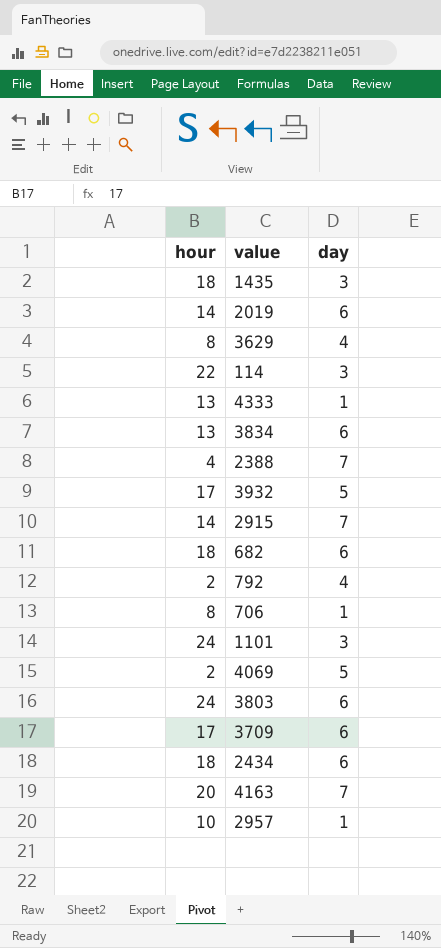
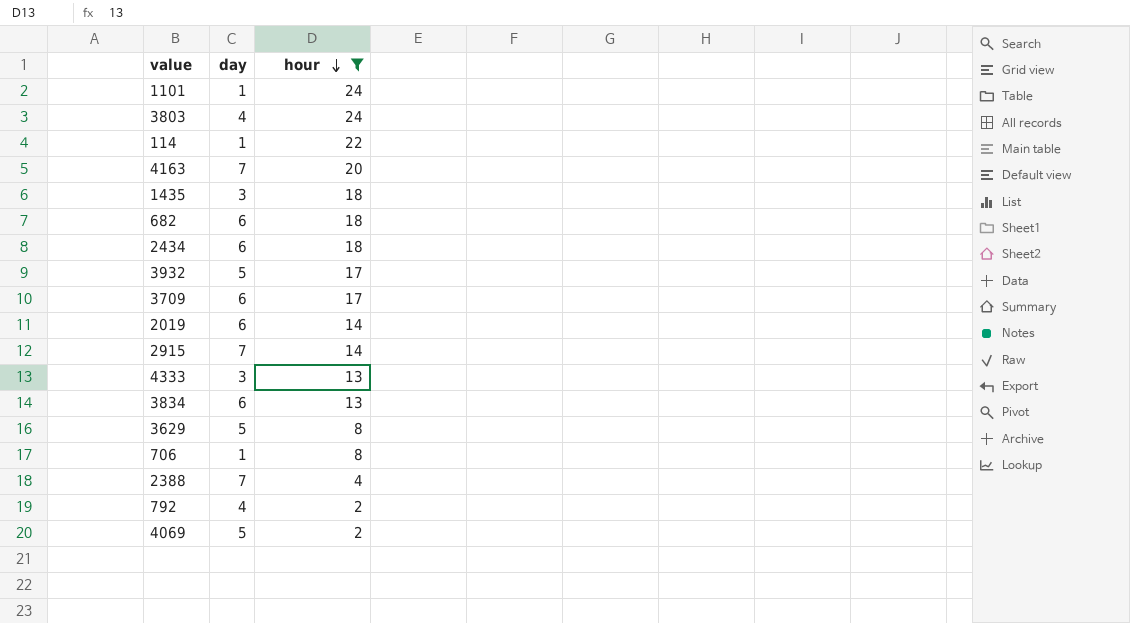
filter: none -> hour != 10
row order: none -> hour descending
column hour | position: 1 -> 3
1101 | day: 3 -> 1
3803 | day: 6 -> 4
114 | day: 3 -> 1
4333 | day: 1 -> 3
3629 | day: 4 -> 5

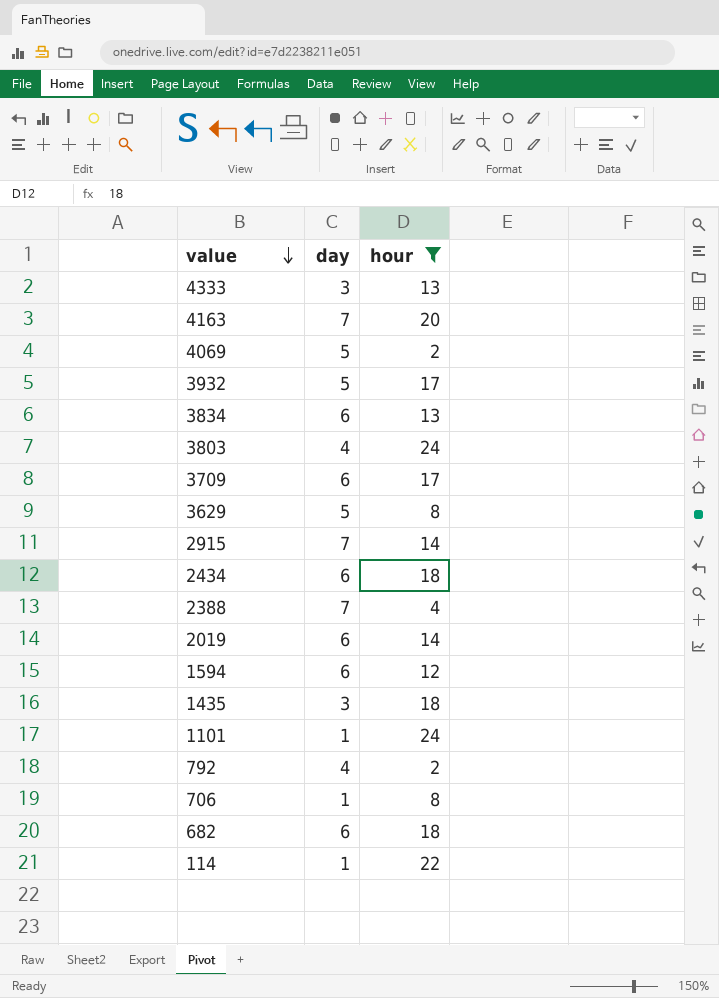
row order: hour descending -> value descending
row 1594: none -> 6 | 12

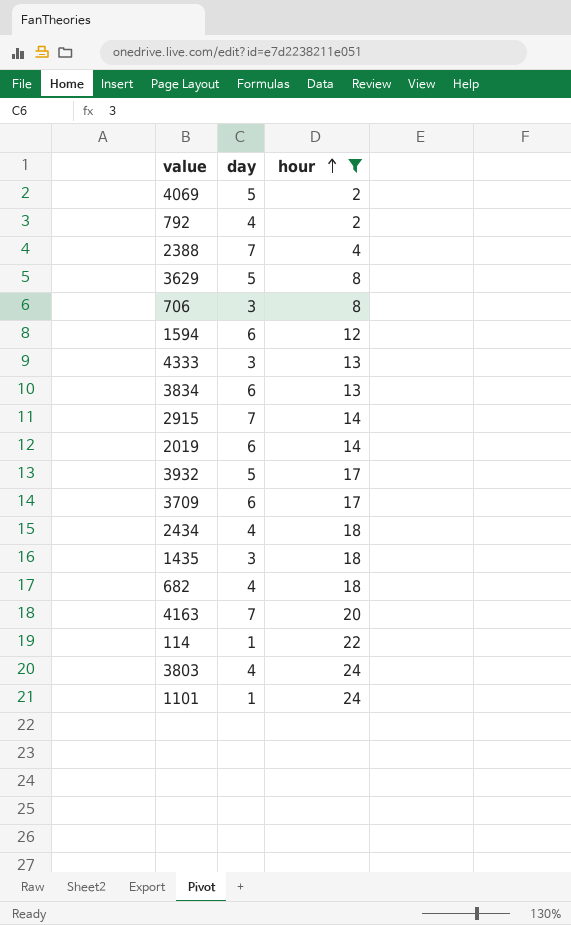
row order: value descending -> hour ascending
706 | day: 1 -> 3
2434 | day: 6 -> 4
682 | day: 6 -> 4

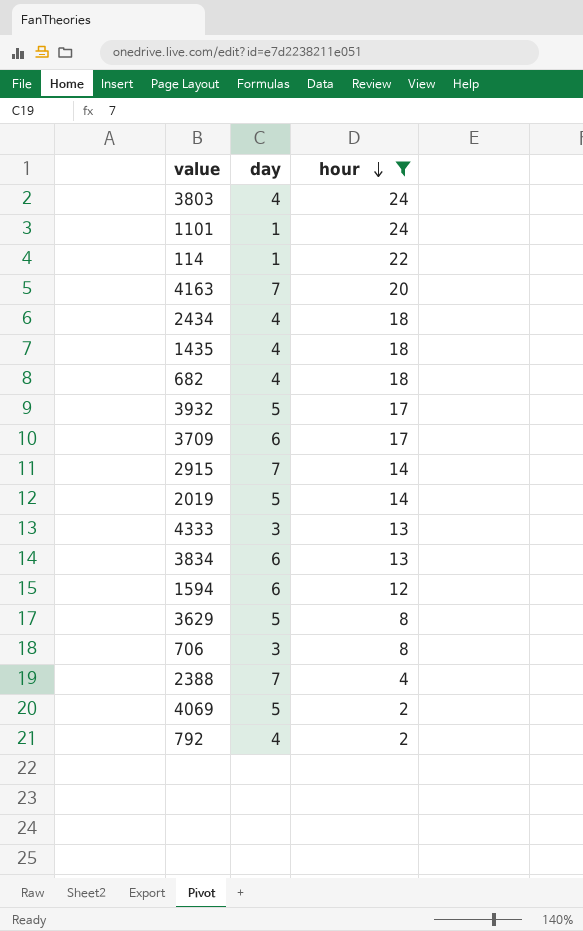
row order: hour ascending -> hour descending
1435 | day: 3 -> 4
2019 | day: 6 -> 5

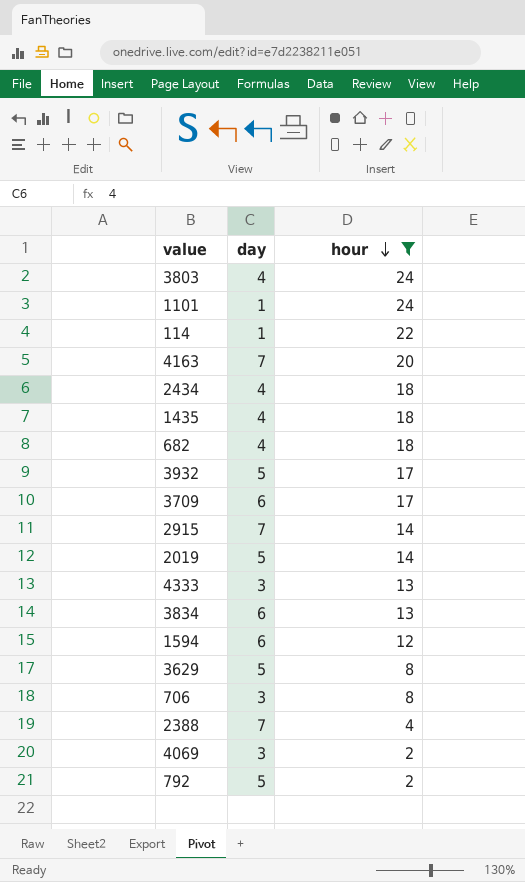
4069 | day: 5 -> 3
792 | day: 4 -> 5

